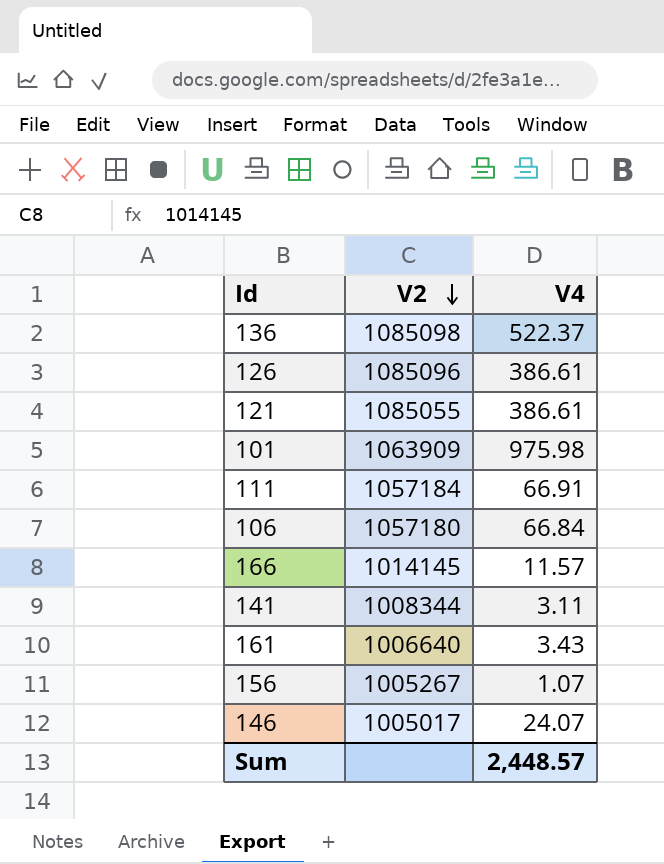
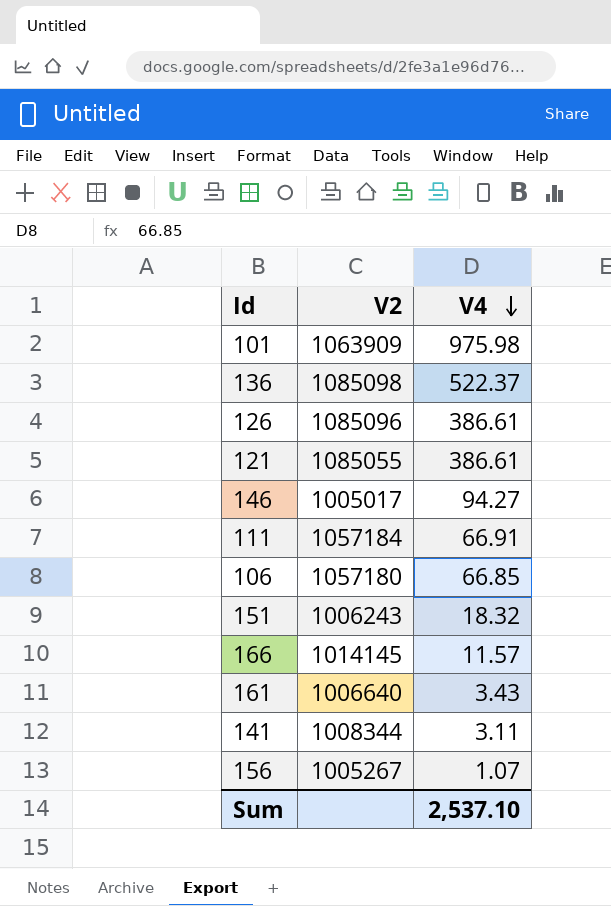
row order: V2 descending -> V4 descending
146 | V4: 24.07 -> 94.27
106 | V4: 66.84 -> 66.85
row 151: none -> 1006243 | 18.32
Sum | V4: 2,448.57 -> 2,537.10

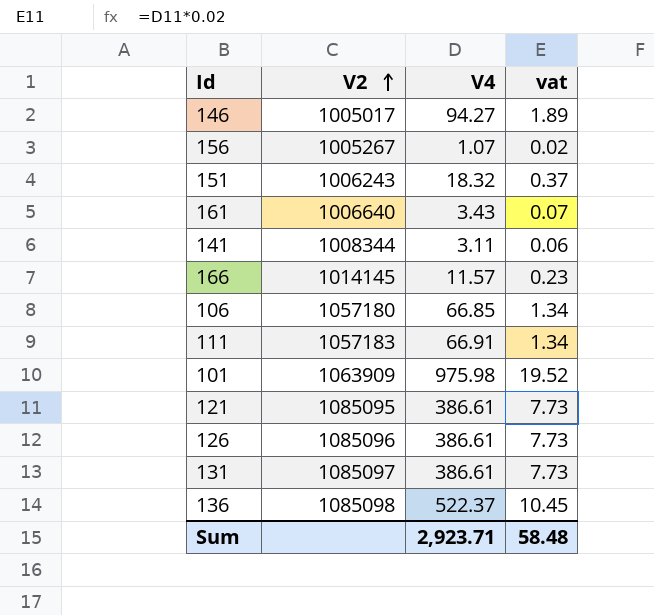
row order: V4 descending -> V2 ascending
column vat | formula: none -> [V4] * 0.02
111 | V2: 1057184 -> 1057183
121 | V2: 1085055 -> 1085095
row 131: none -> 1085097 | 386.61 | 7.73
Sum | V4: 2,537.10 -> 2,923.71

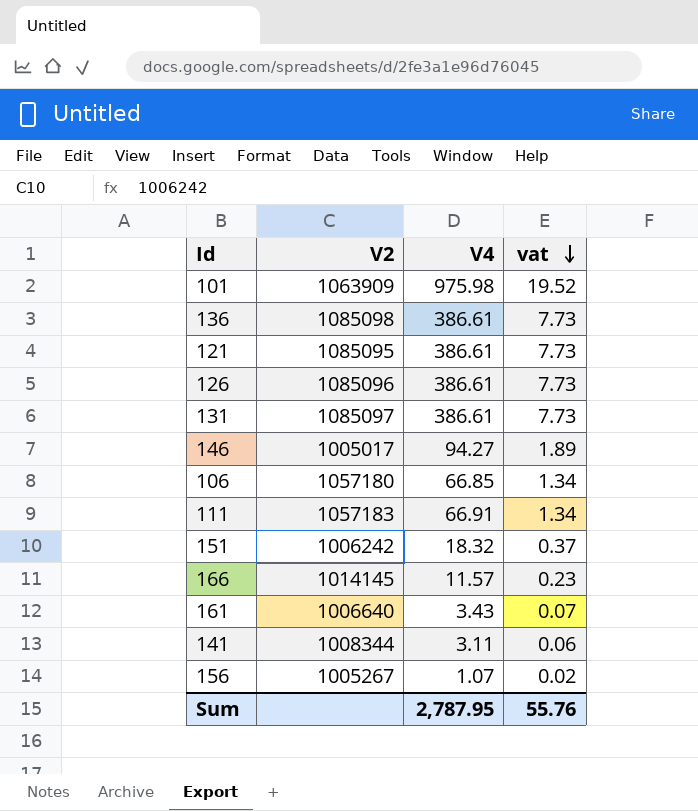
row order: V2 ascending -> vat descending
136 | V4: 522.37 -> 386.61
136 | vat: 10.45 -> 7.73
151 | V2: 1006243 -> 1006242
Sum | V4: 2,923.71 -> 2,787.95
Sum | vat: 58.48 -> 55.76

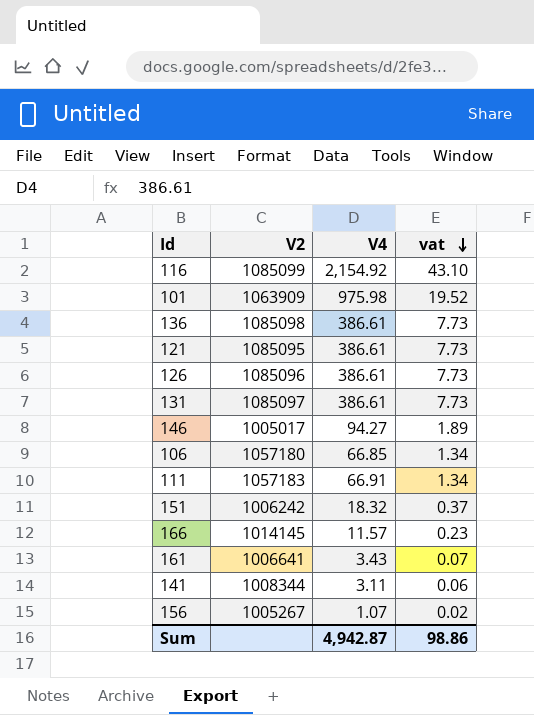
row 116: none -> 1085099 | 2,154.92 | 43.10
161 | V2: 1006640 -> 1006641
Sum | V4: 2,787.95 -> 4,942.87
Sum | vat: 55.76 -> 98.86

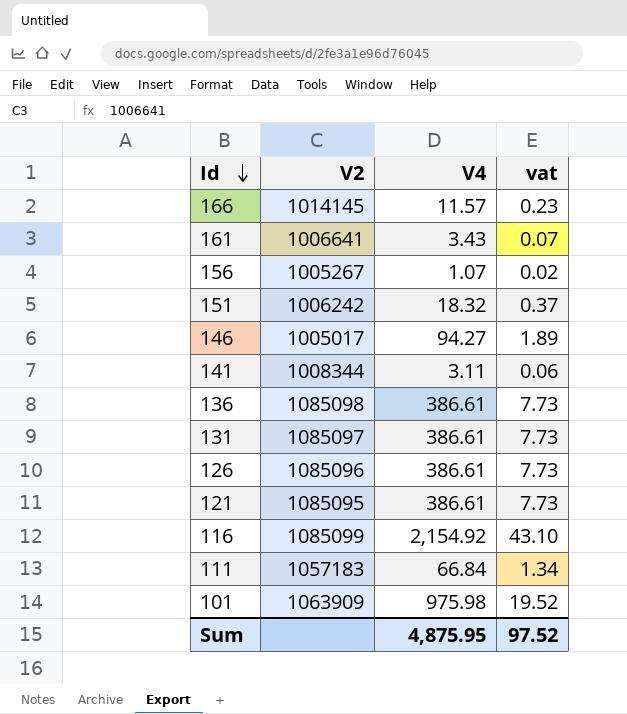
row order: vat descending -> Id descending
row 106: 1057180 | 66.85 | 1.34 -> none
111 | V4: 66.91 -> 66.84
Sum | V4: 4,942.87 -> 4,875.95
Sum | vat: 98.86 -> 97.52

